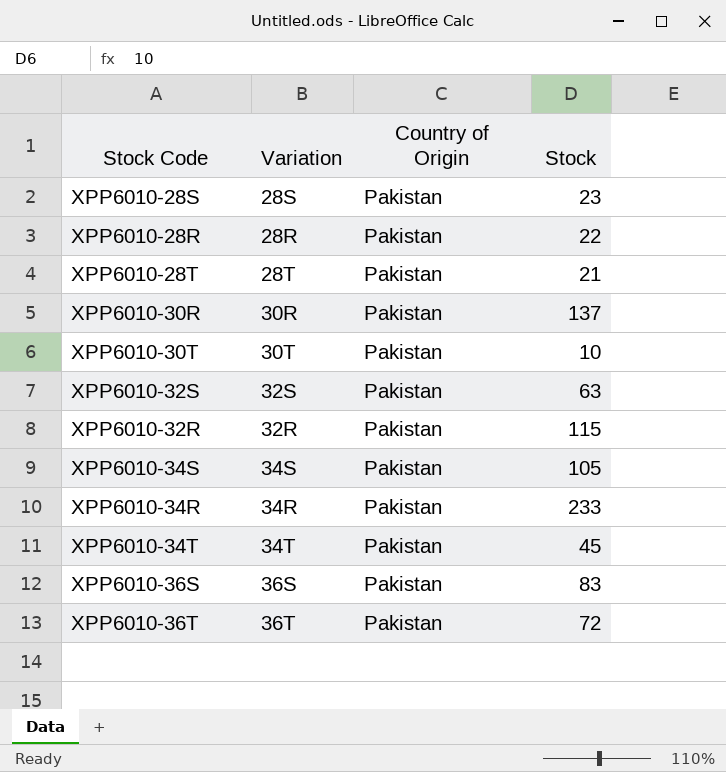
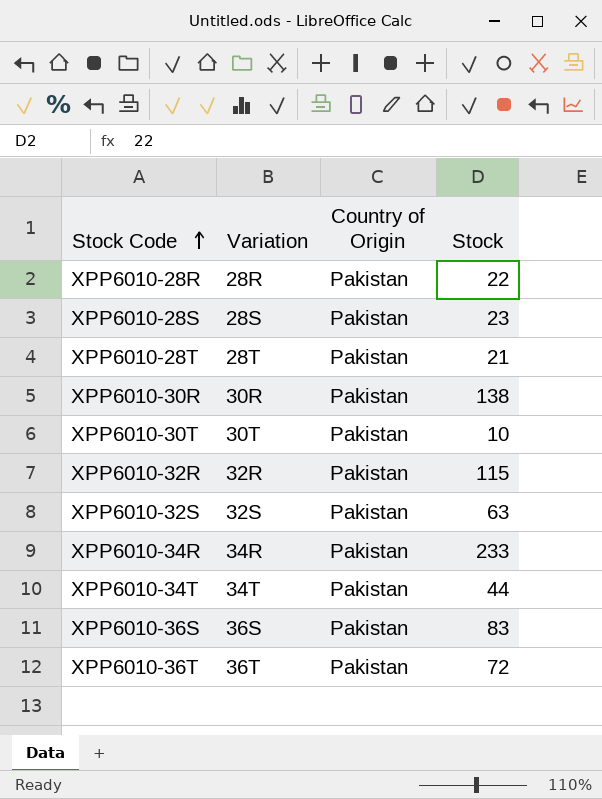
row order: none -> Stock Code ascending
row XPP6010-34S: 34S | Pakistan | 105 -> none
XPP6010-30R | Stock: 137 -> 138
XPP6010-34T | Stock: 45 -> 44

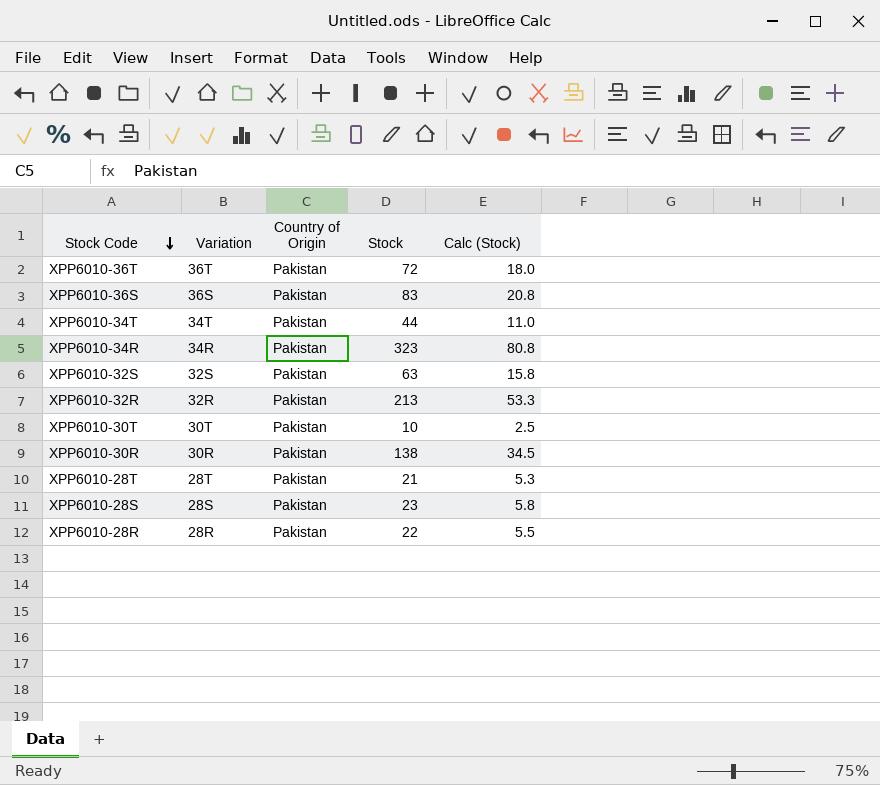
row order: Stock Code ascending -> Stock Code descending
column Calc (Stock) | formula: none -> [Stock] * 0.25
XPP6010-34R | Stock: 233 -> 323
XPP6010-32R | Stock: 115 -> 213

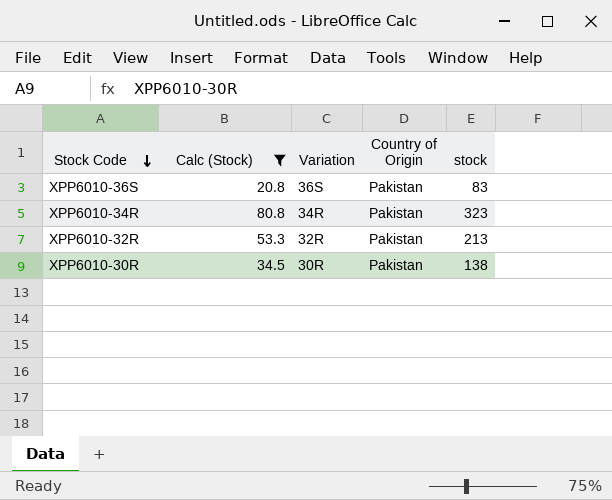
filter: none -> Calc (Stock) >= 20.8
column Calc (Stock) | position: 5 -> 2
column name: Stock -> stock

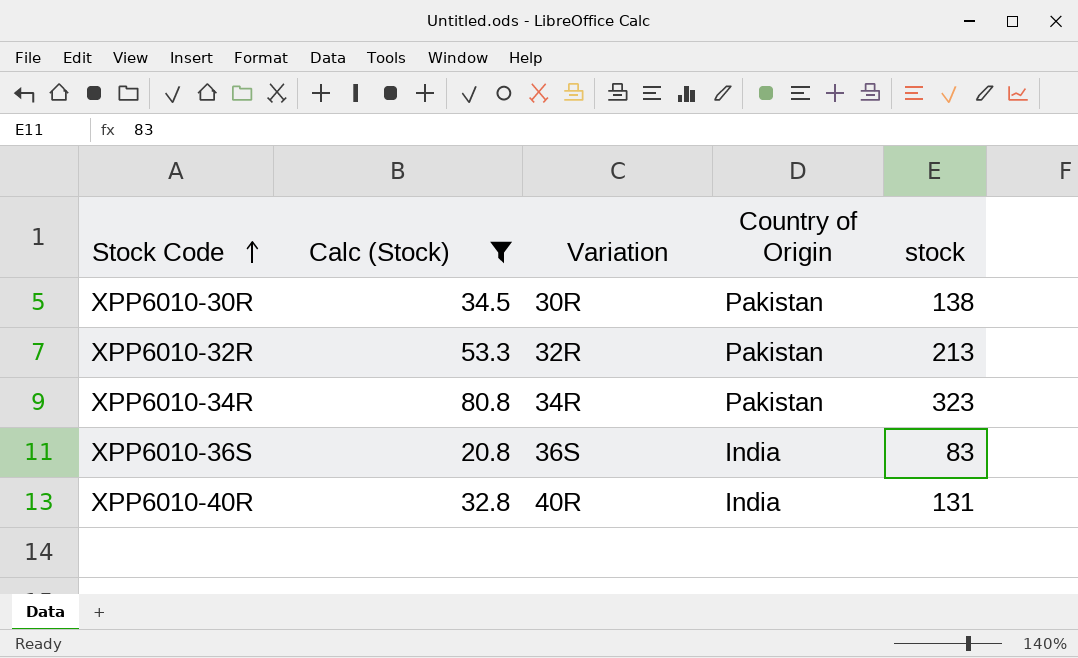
row order: Stock Code descending -> Stock Code ascending
XPP6010-36S | Country of Origin: Pakistan -> India
row XPP6010-40R: none -> 32.8 | 40R | India | 131

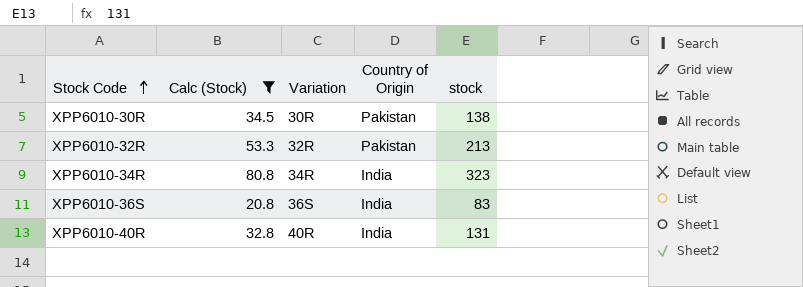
XPP6010-34R | Country of Origin: Pakistan -> India

